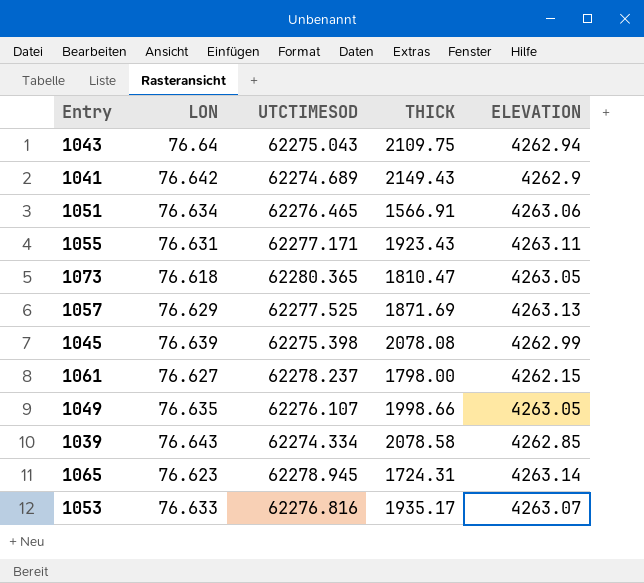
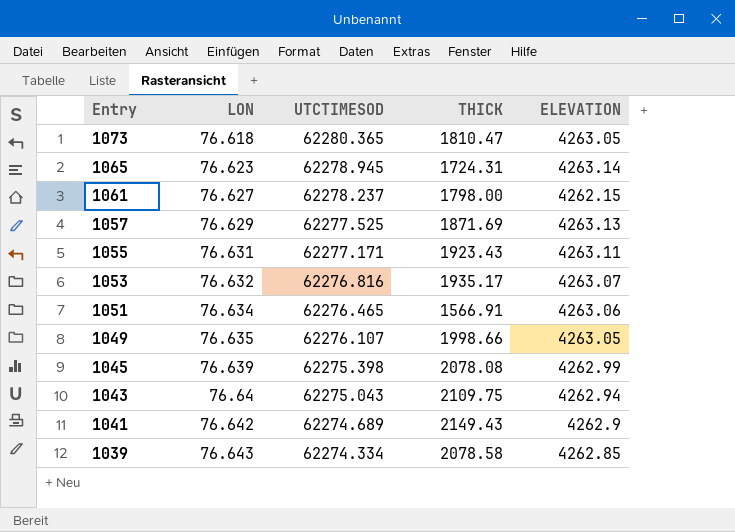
row order: none -> Entry descending
1053 | LON: 76.633 -> 76.632

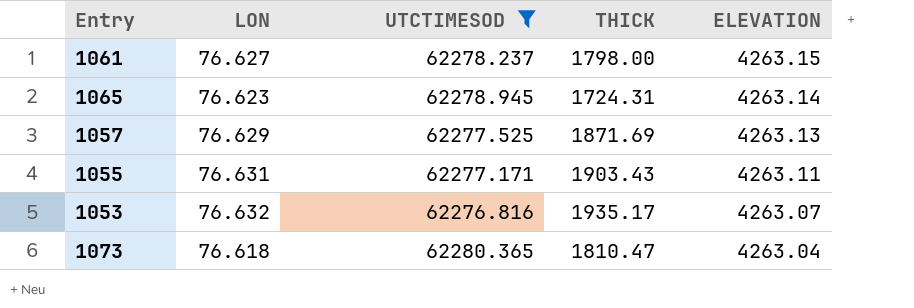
filter: none -> UTCTIMESOD >= 62276.816
row order: Entry descending -> ELEVATION descending
1061 | ELEVATION: 4262.15 -> 4263.15
1055 | THICK: 1923.43 -> 1903.43
1073 | ELEVATION: 4263.05 -> 4263.04

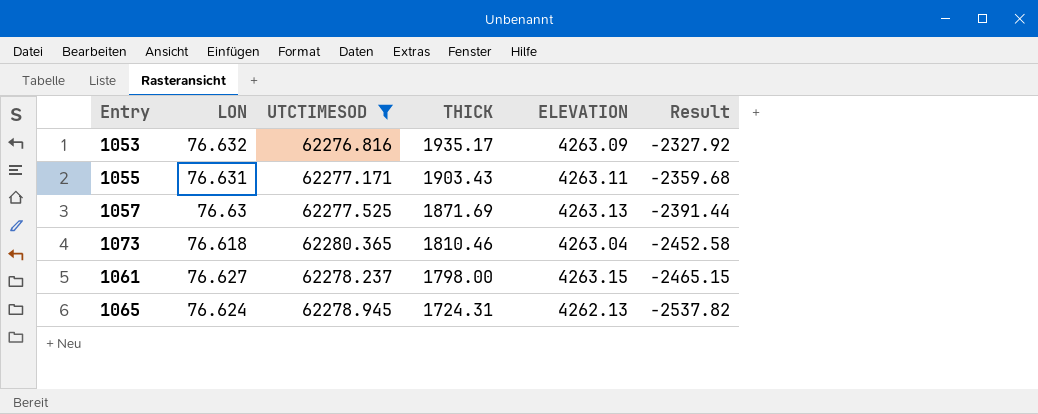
row order: ELEVATION descending -> THICK descending
column Result | formula: none -> [THICK] - [ELEVATION]
1053 | ELEVATION: 4263.07 -> 4263.09
1057 | LON: 76.629 -> 76.63
1073 | THICK: 1810.47 -> 1810.46
1065 | LON: 76.623 -> 76.624
1065 | ELEVATION: 4263.14 -> 4262.13

